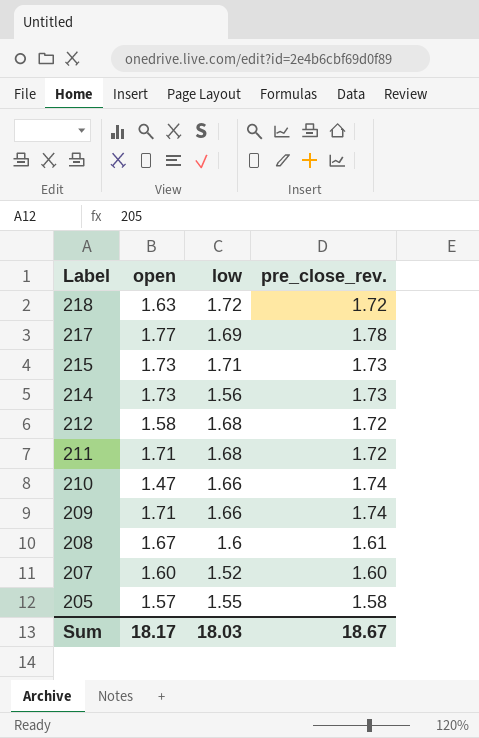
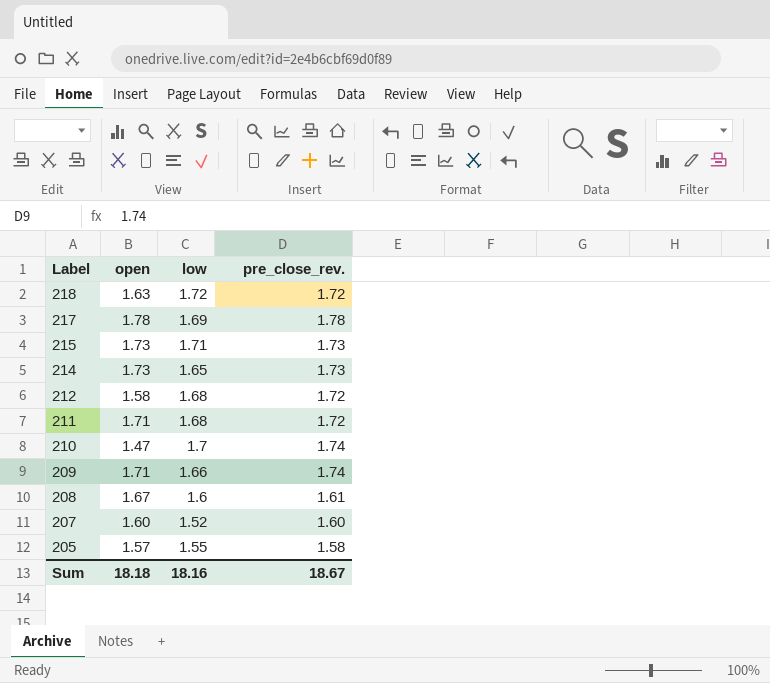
217 | open: 1.77 -> 1.78
214 | low: 1.56 -> 1.65
210 | low: 1.66 -> 1.7
Sum | open: 18.17 -> 18.18
Sum | low: 18.03 -> 18.16

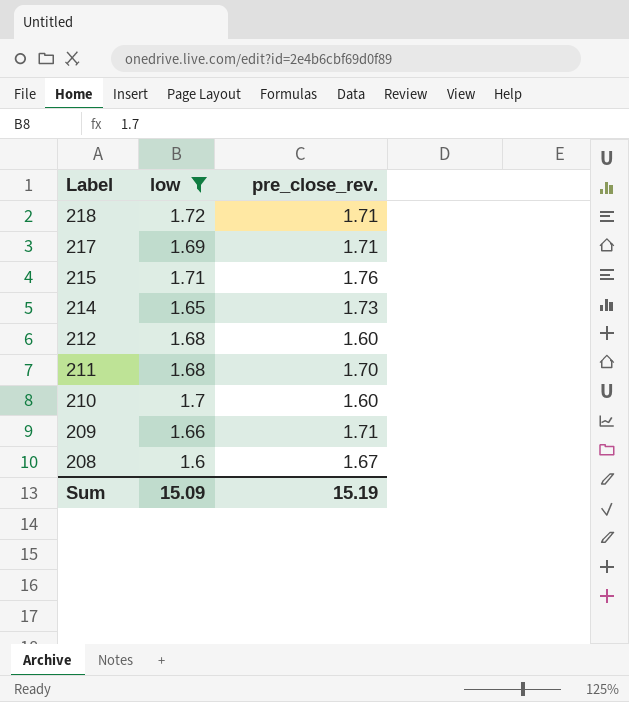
filter: none -> low >= 1.6
column open | position: 2 -> none
218 | pre_close_rev.: 1.72 -> 1.71
217 | pre_close_rev.: 1.78 -> 1.71
215 | pre_close_rev.: 1.73 -> 1.76
212 | pre_close_rev.: 1.72 -> 1.60
211 | pre_close_rev.: 1.72 -> 1.70
210 | pre_close_rev.: 1.74 -> 1.60
209 | pre_close_rev.: 1.74 -> 1.71
208 | pre_close_rev.: 1.61 -> 1.67
Sum | low: 18.16 -> 15.09
Sum | pre_close_rev.: 18.67 -> 15.19

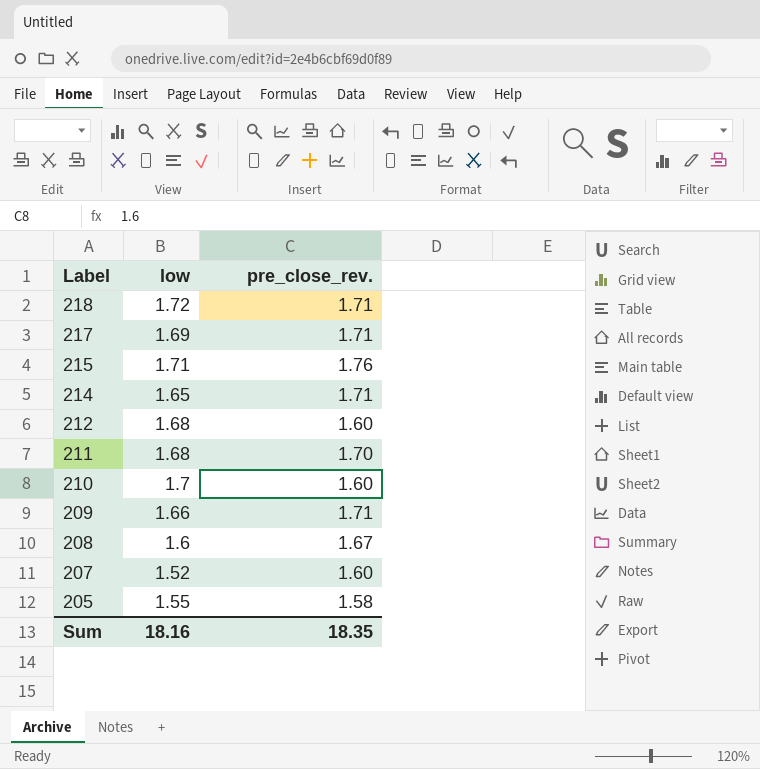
filter: low >= 1.6 -> none
214 | pre_close_rev.: 1.73 -> 1.71
Sum | low: 15.09 -> 18.16
Sum | pre_close_rev.: 15.19 -> 18.35

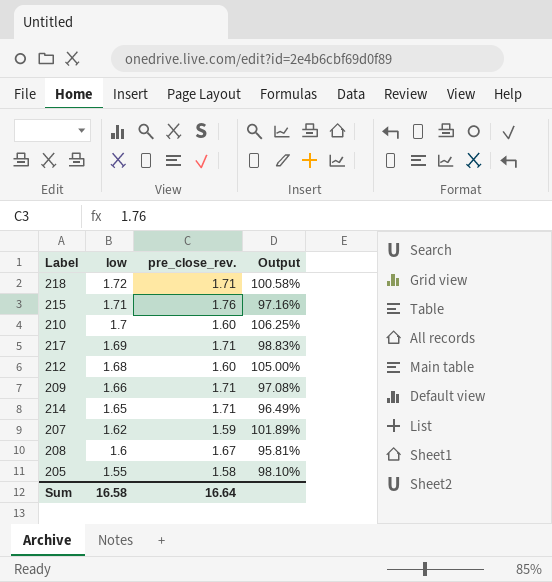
row order: Label descending -> low descending
column Output | formula: none -> [low] / [pre_close_rev.]
row 211: 1.68 | 1.70 -> none
207 | low: 1.52 -> 1.62
207 | pre_close_rev.: 1.60 -> 1.59
Sum | low: 18.16 -> 16.58
Sum | pre_close_rev.: 18.35 -> 16.64

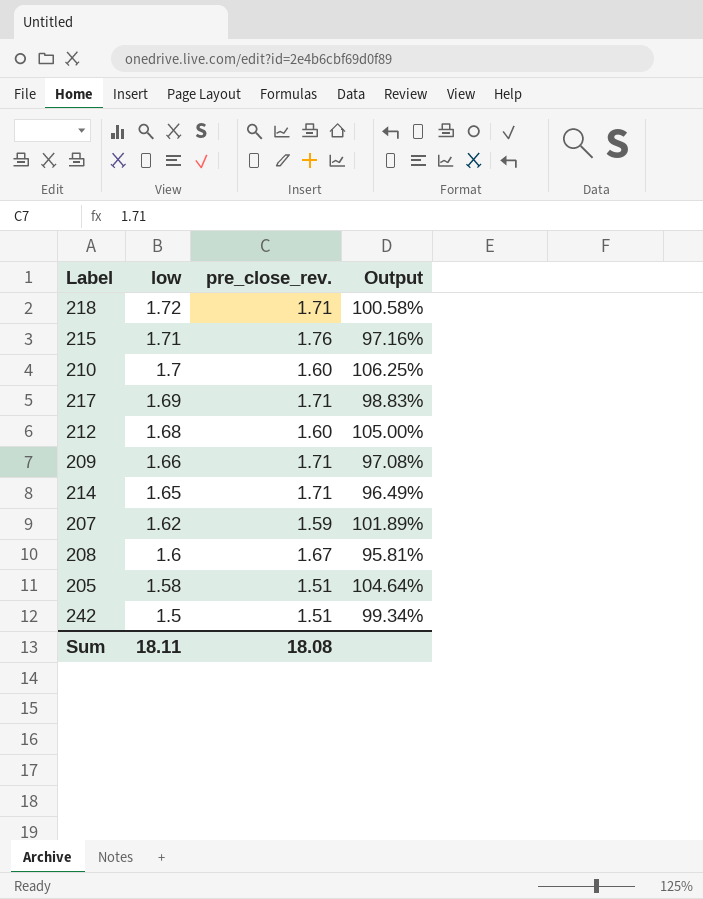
205 | low: 1.55 -> 1.58
205 | pre_close_rev.: 1.58 -> 1.51
205 | Output: 98.10% -> 104.64%
row 242: none -> 1.5 | 1.51 | 99.34%
Sum | low: 16.58 -> 18.11
Sum | pre_close_rev.: 16.64 -> 18.08

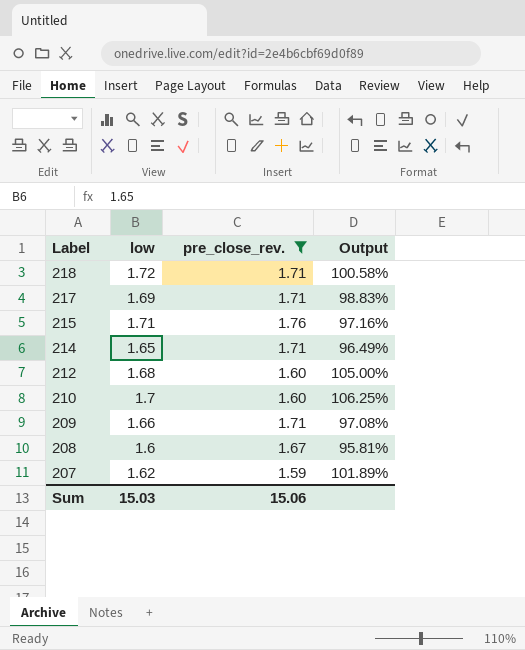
filter: none -> pre_close_rev. != 1.51
row order: low descending -> Label descending
Sum | low: 18.11 -> 15.03
Sum | pre_close_rev.: 18.08 -> 15.06

